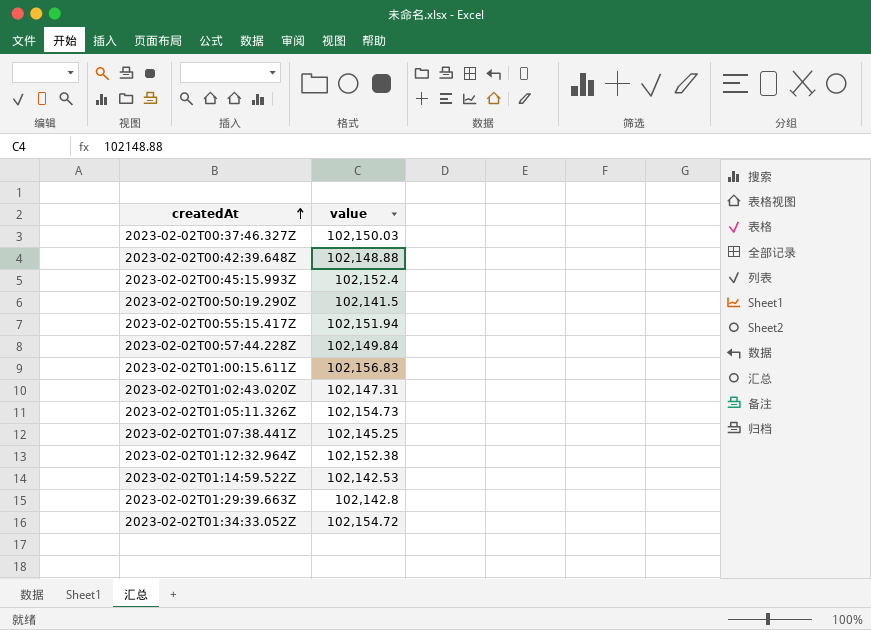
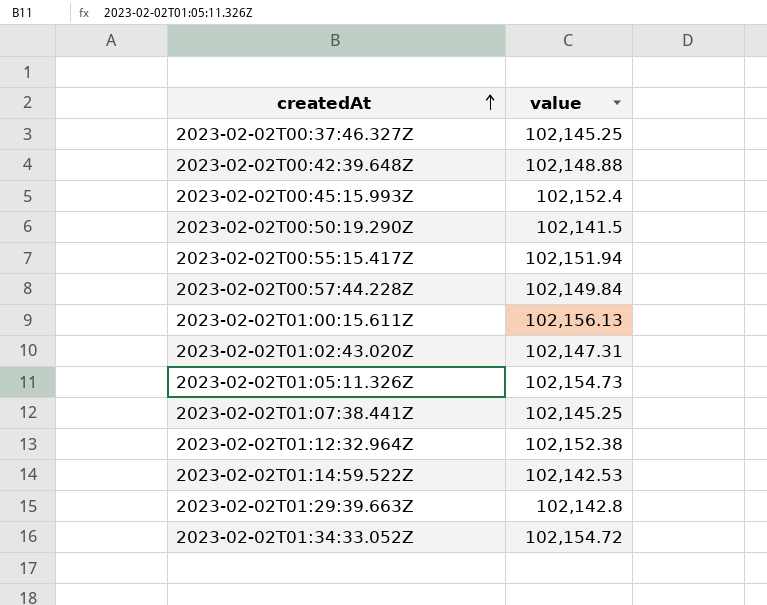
2023-02-02T00:37:46.327Z | value: 102,150.03 -> 102,145.25
2023-02-02T01:00:15.611Z | value: 102,156.83 -> 102,156.13

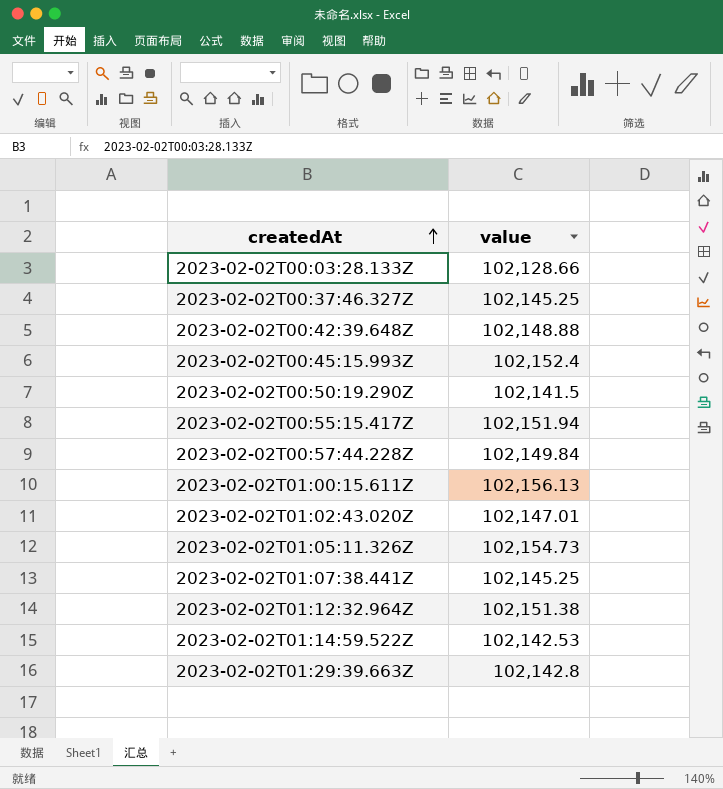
row 2023-02-02T01:34:33.052Z: 102,154.72 -> none
row 2023-02-02T00:03:28.133Z: none -> 102,128.66
2023-02-02T01:02:43.020Z | value: 102,147.31 -> 102,147.01
2023-02-02T01:12:32.964Z | value: 102,152.38 -> 102,151.38

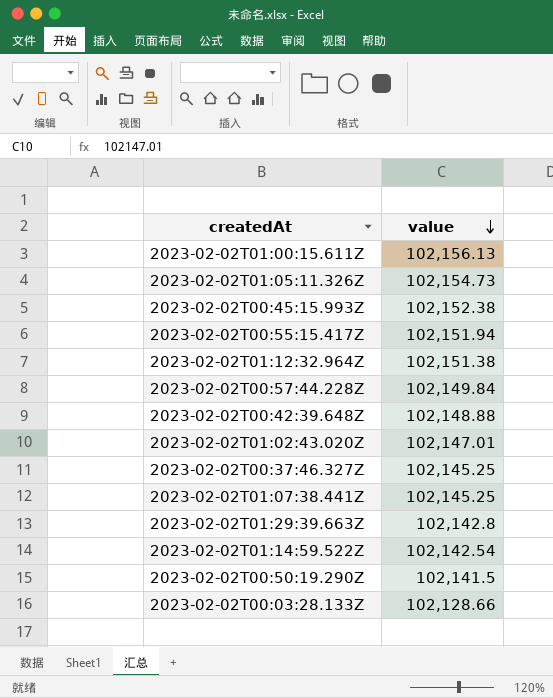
row order: createdAt ascending -> value descending
2023-02-02T00:45:15.993Z | value: 102,152.4 -> 102,152.38
2023-02-02T01:14:59.522Z | value: 102,142.53 -> 102,142.54

